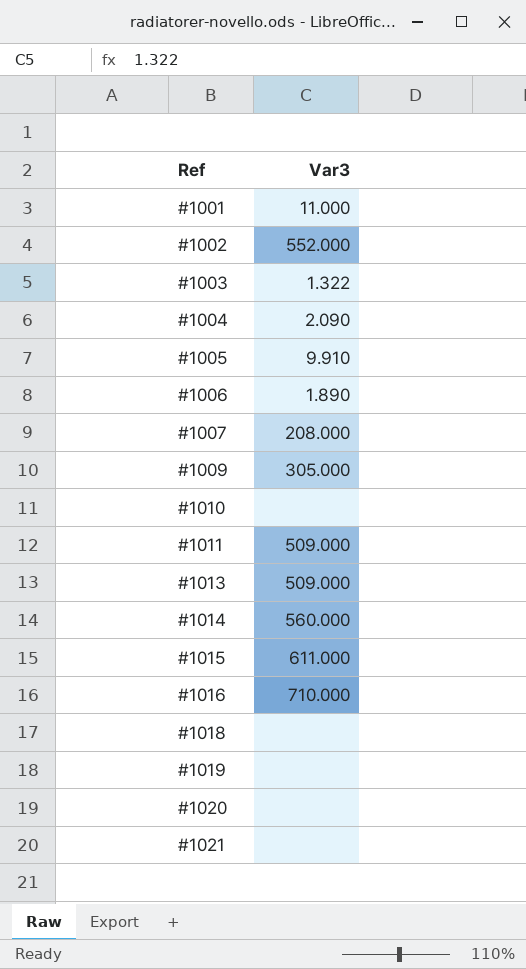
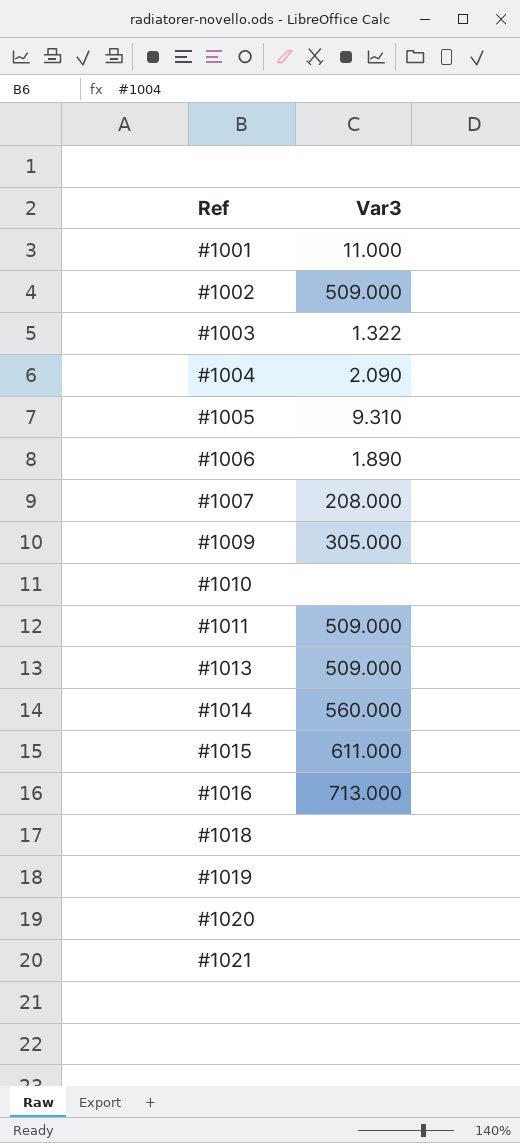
#1002 | Var3: 552.000 -> 509.000
#1005 | Var3: 9.910 -> 9.310
#1016 | Var3: 710.000 -> 713.000

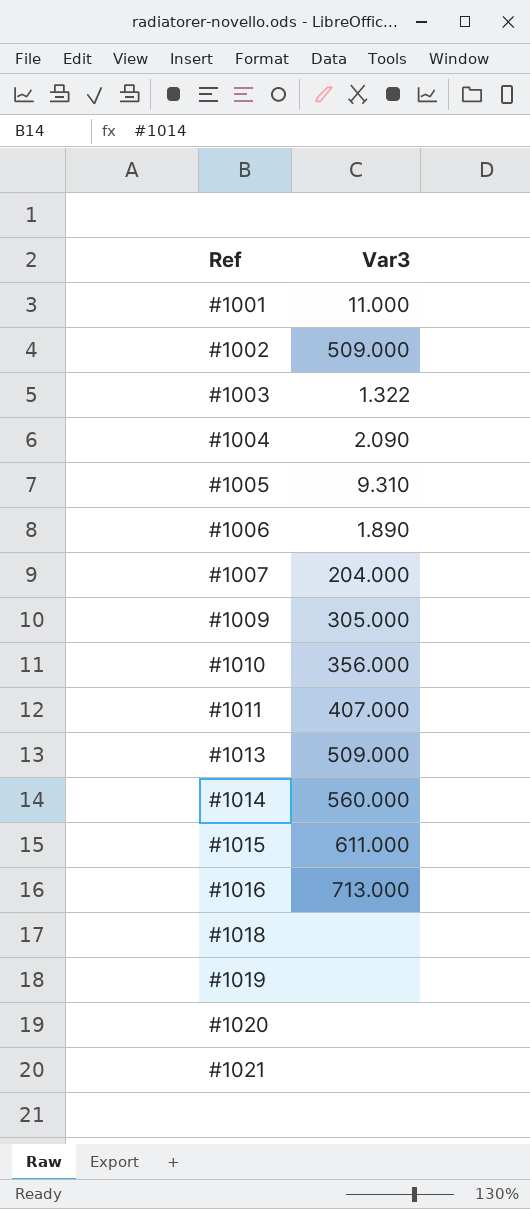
#1007 | Var3: 208.000 -> 204.000
#1010 | Var3: none -> 356.000
#1011 | Var3: 509.000 -> 407.000

